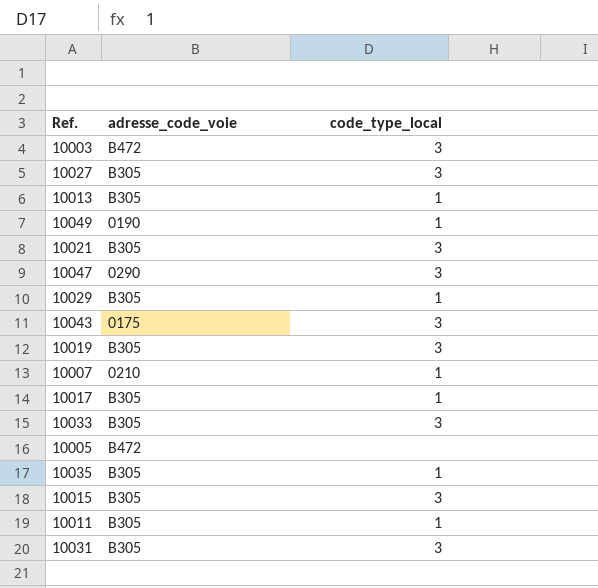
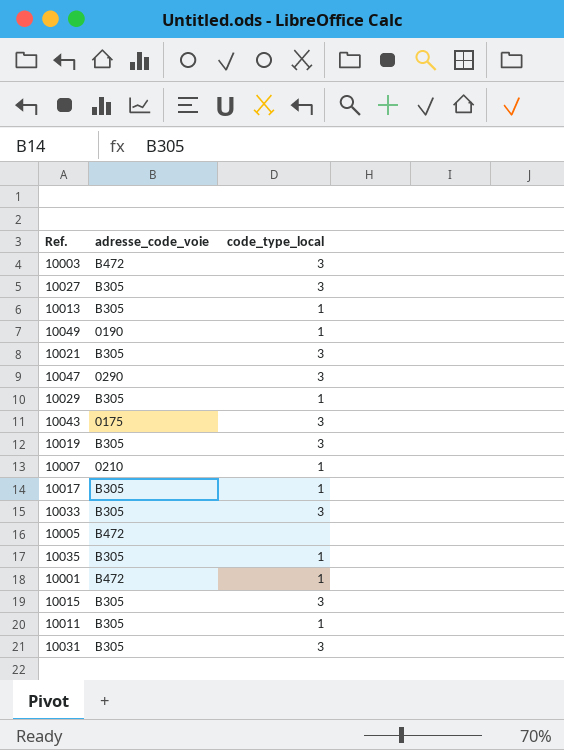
row 10001: none -> B472 | 1

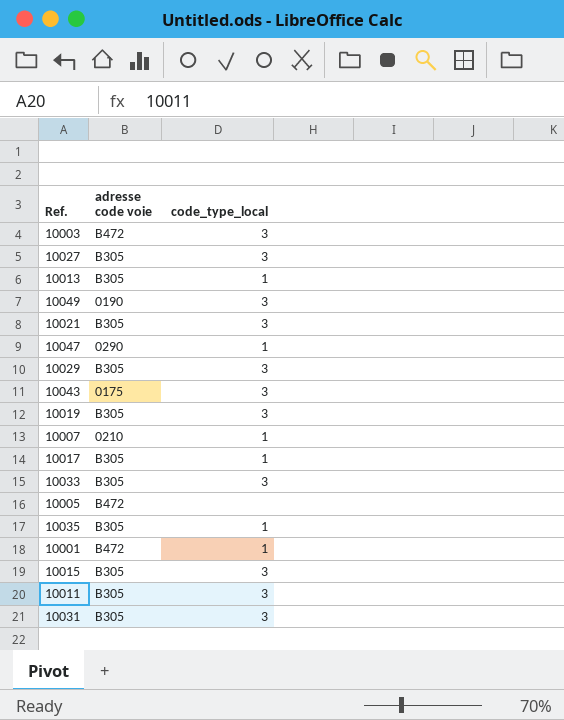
column name: adresse_code_voie -> adresse code voie
10049 | code_type_local: 1 -> 3
10047 | code_type_local: 3 -> 1
10029 | code_type_local: 1 -> 3
10011 | code_type_local: 1 -> 3

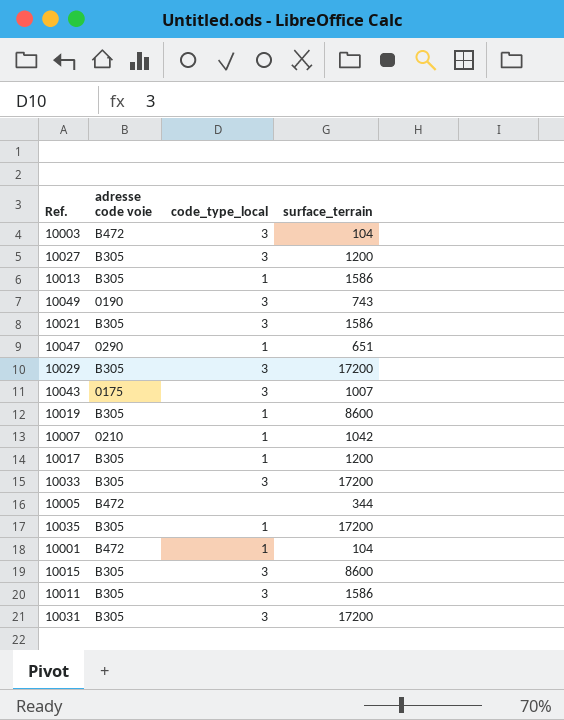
column surface_terrain | position: none -> 4
10019 | code_type_local: 3 -> 1

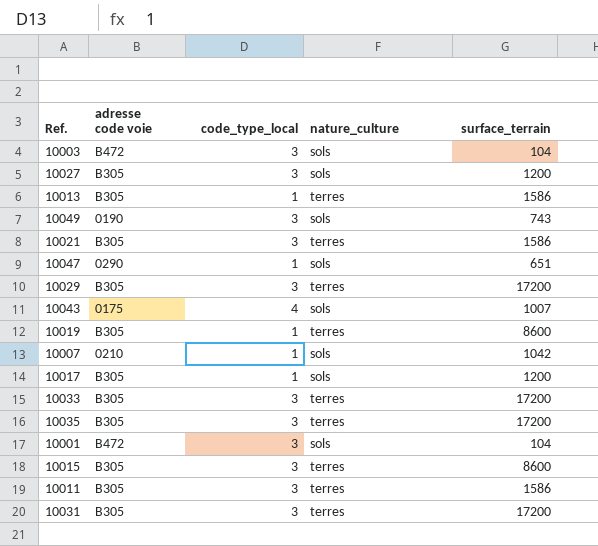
column nature_culture | position: none -> 4
row 10005: B472 | none | 344 -> none
10043 | code_type_local: 3 -> 4
10035 | code_type_local: 1 -> 3
10001 | code_type_local: 1 -> 3

